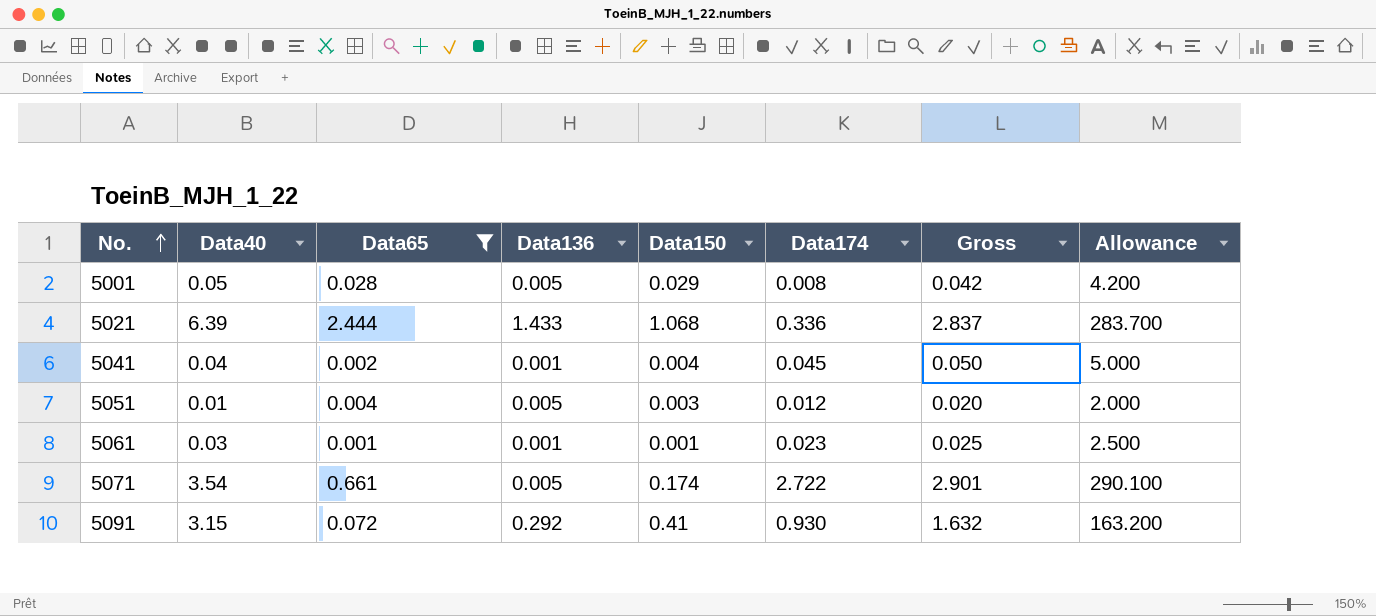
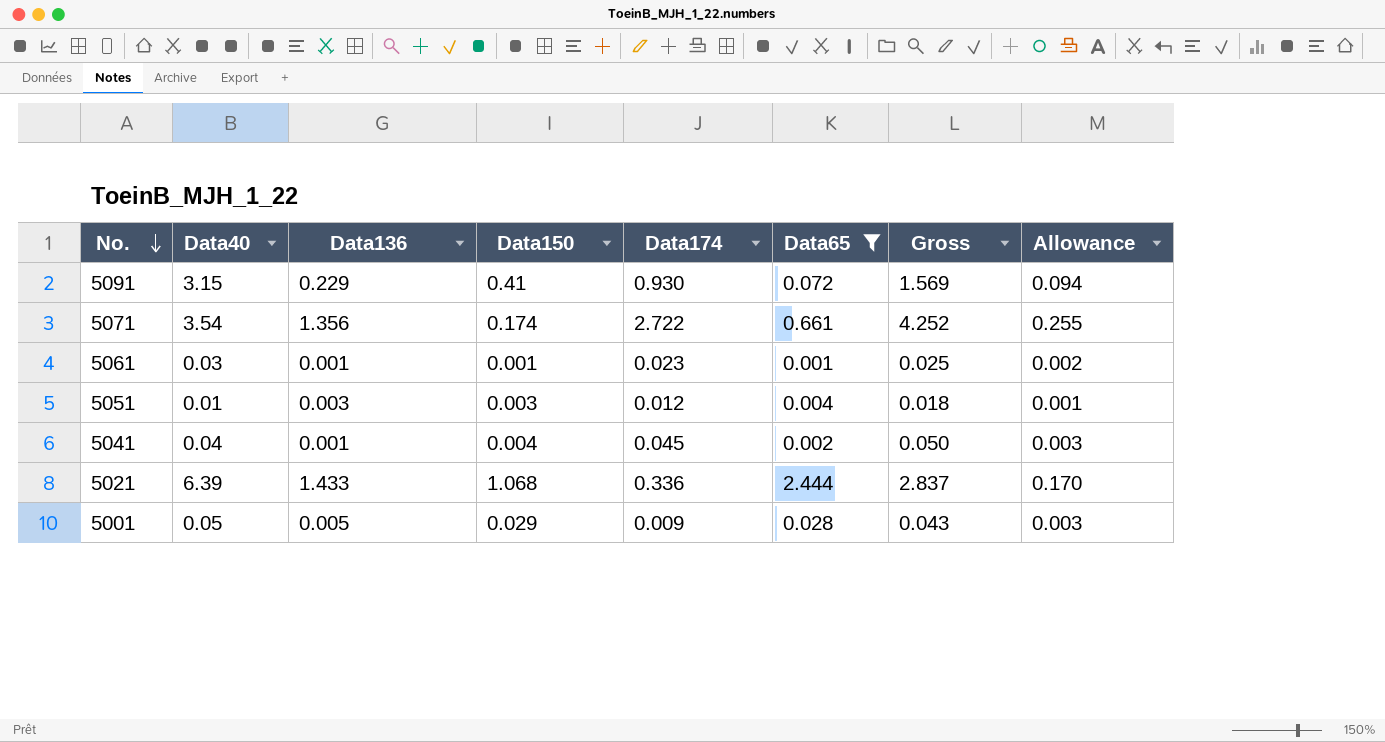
row order: No. ascending -> No. descending
column Data65 | position: 3 -> 6
column Allowance | formula: [Gross] * 100 -> [Gross] * 0.06
5091 | Data136: 0.292 -> 0.229
5091 | Gross: 1.632 -> 1.569
5071 | Data136: 0.005 -> 1.356
5071 | Gross: 2.901 -> 4.252
5051 | Data136: 0.005 -> 0.003
5051 | Gross: 0.020 -> 0.018
5001 | Data174: 0.008 -> 0.009
5001 | Gross: 0.042 -> 0.043

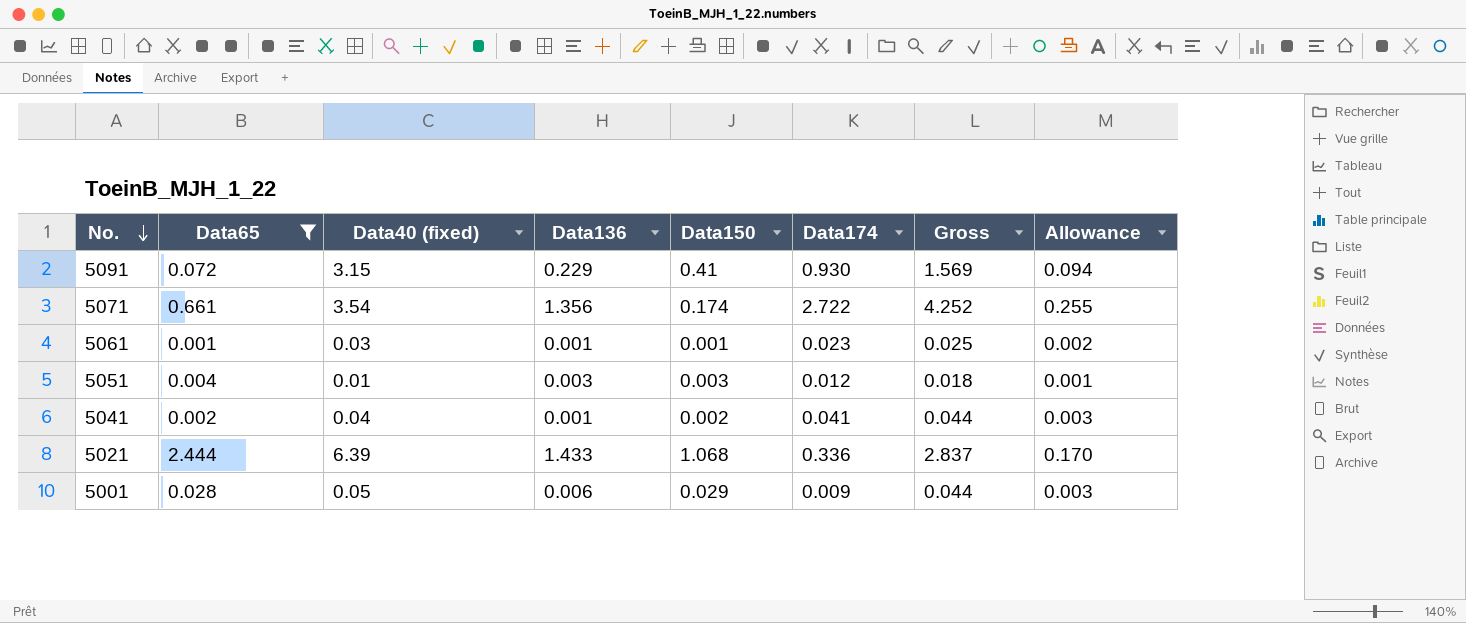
column Data65 | position: 6 -> 2
column name: Data40 -> Data40 (fixed)
5041 | Data150: 0.004 -> 0.002
5041 | Data174: 0.045 -> 0.041
5041 | Gross: 0.050 -> 0.044
5001 | Data136: 0.005 -> 0.006
5001 | Gross: 0.043 -> 0.044

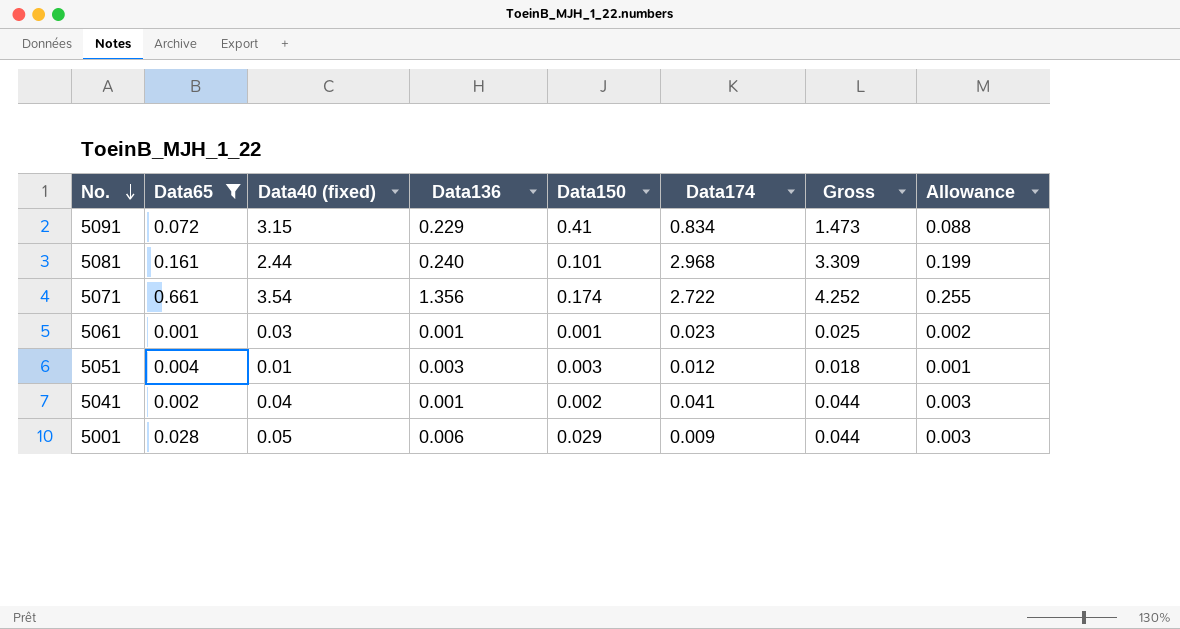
row 5021: 2.444 | 6.39 | 1.433 | 1.068 | 0.336 | 2.837 | 0.170 -> none
5091 | Data174: 0.930 -> 0.834
5091 | Gross: 1.569 -> 1.473
5091 | Allowance: 0.094 -> 0.088
row 5081: none -> 0.161 | 2.44 | 0.240 | 0.101 | 2.968 | 3.309 | 0.199

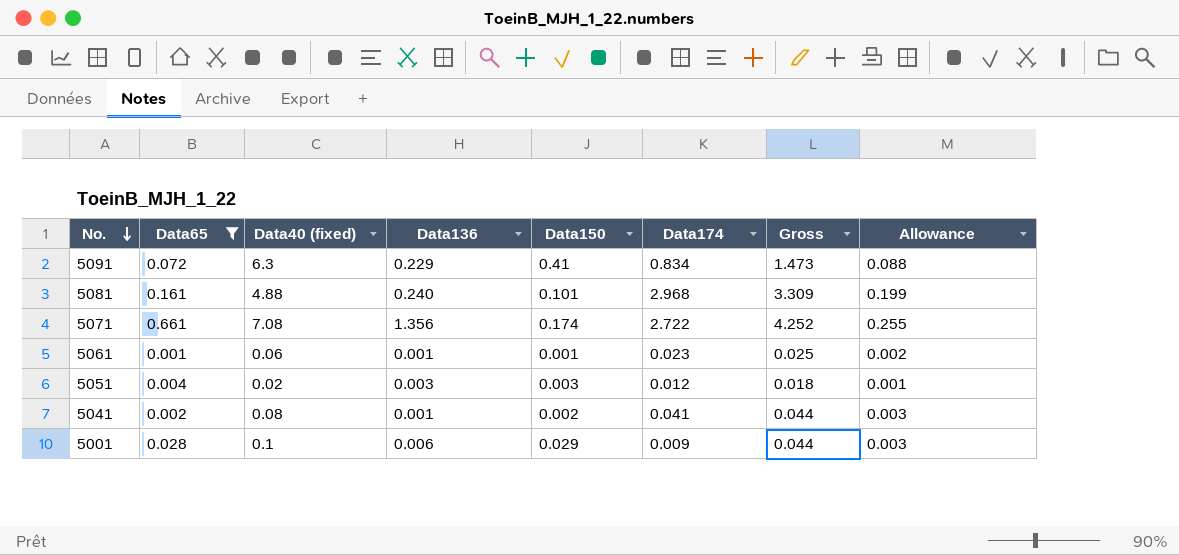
5091 | Data40 (fixed): 3.15 -> 6.3
5081 | Data40 (fixed): 2.44 -> 4.88
5071 | Data40 (fixed): 3.54 -> 7.08
5061 | Data40 (fixed): 0.03 -> 0.06
5051 | Data40 (fixed): 0.01 -> 0.02
5041 | Data40 (fixed): 0.04 -> 0.08
5001 | Data40 (fixed): 0.05 -> 0.1

